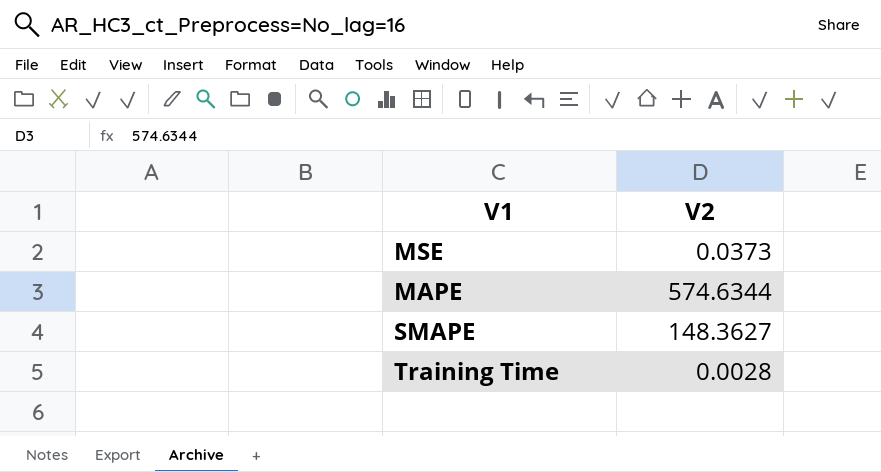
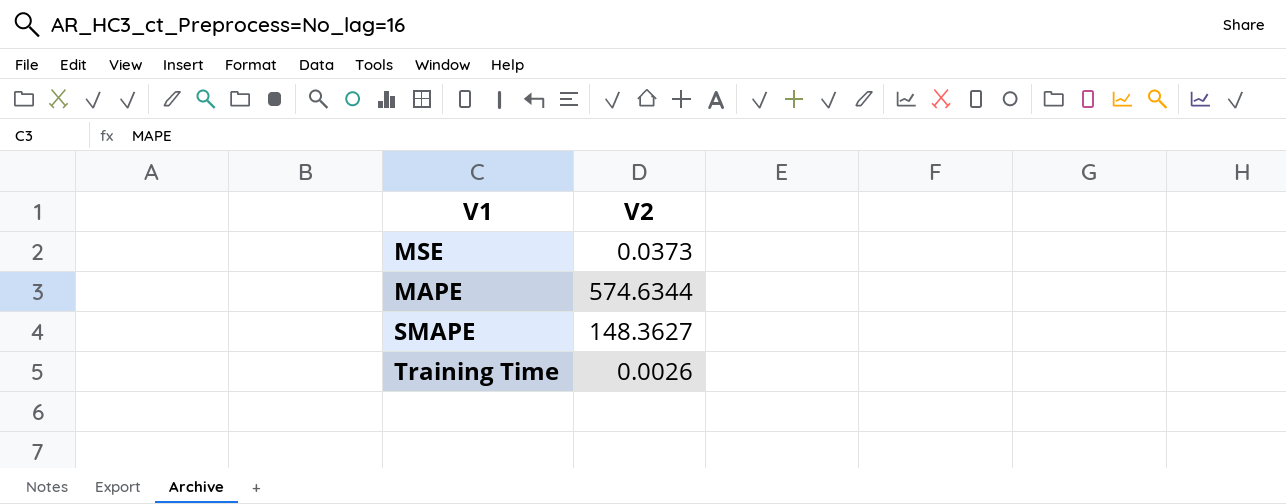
Training Time | V2: 0.0028 -> 0.0026

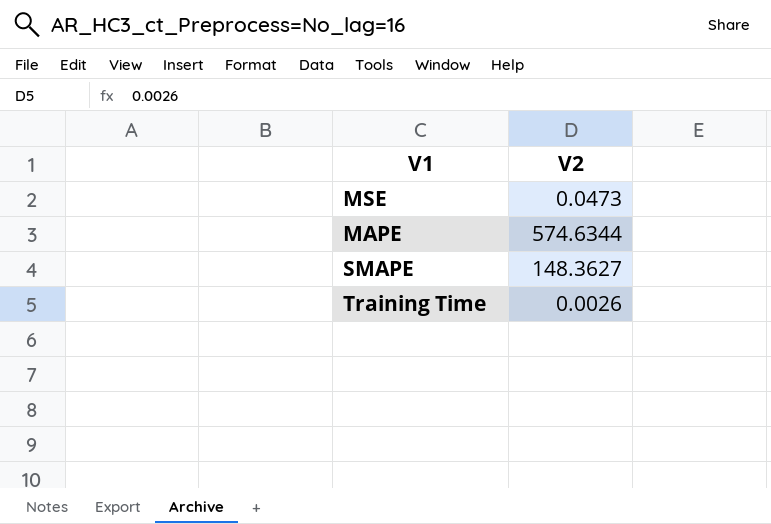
MSE | V2: 0.0373 -> 0.0473

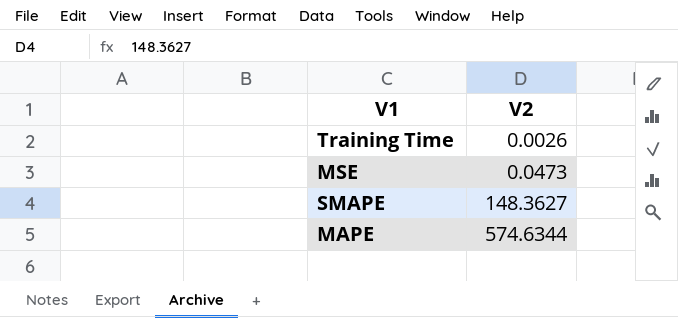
row order: none -> V2 ascending

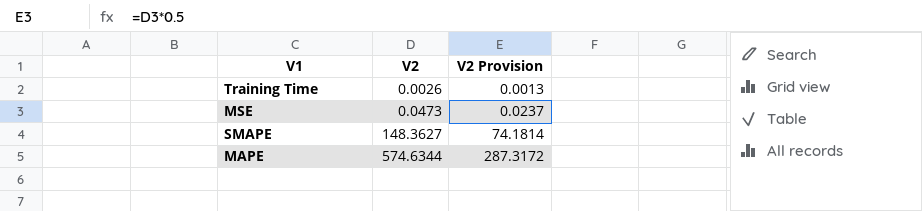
column V2 Provision | formula: none -> [V2] * 0.5

